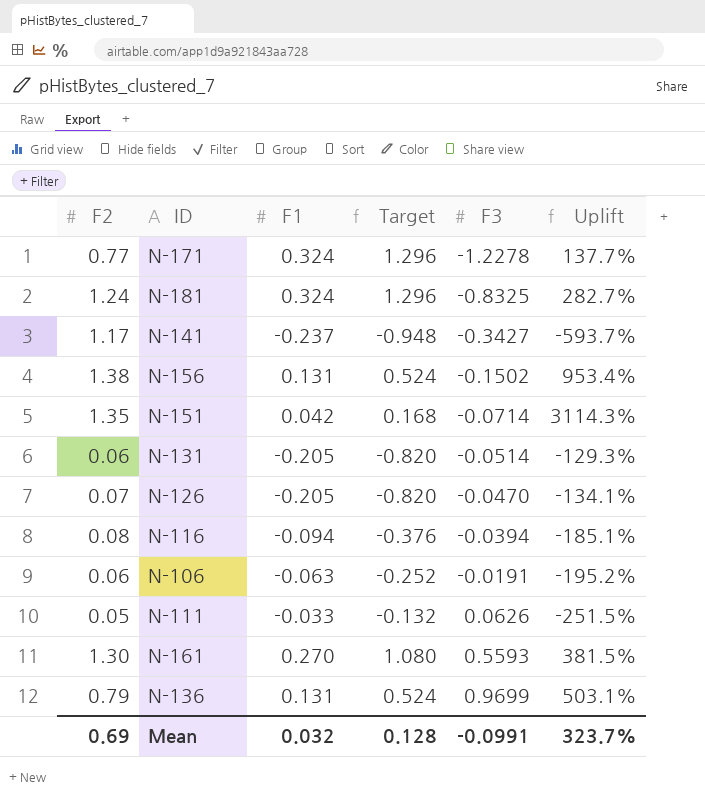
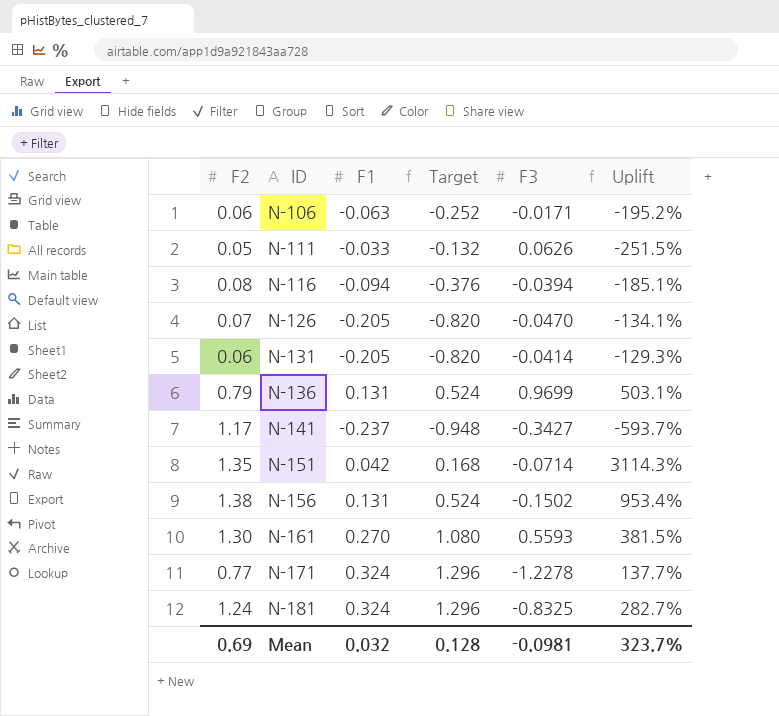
row order: F3 ascending -> ID ascending
N-106 | F3: -0.0191 -> -0.0171
N-131 | F3: -0.0514 -> -0.0414
Mean | F3: -0.0991 -> -0.0981

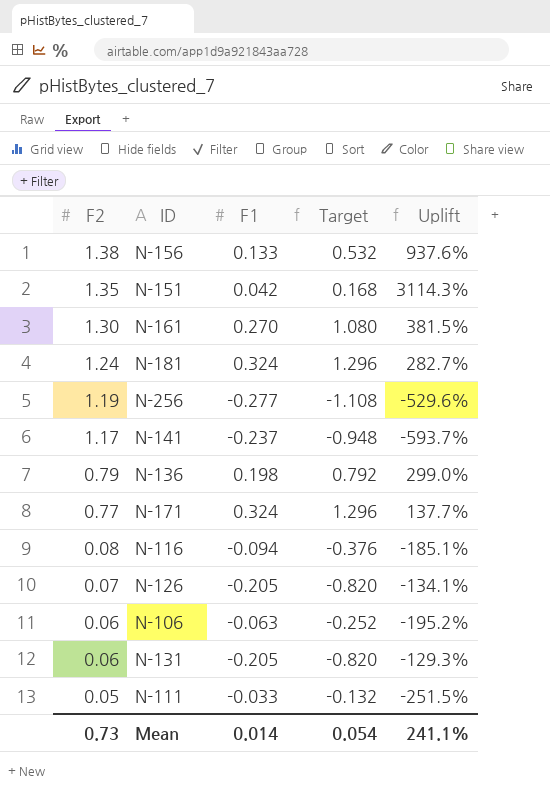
row order: ID ascending -> F2 descending
column F3 | position: 5 -> none
N-156 | F1: 0.131 -> 0.133
N-156 | Target: 0.524 -> 0.532
N-156 | Uplift: 953.4% -> 937.6%
row N-256: none -> 1.19 | -0.277 | -1.108 | -529.6%
N-136 | F1: 0.131 -> 0.198
N-136 | Target: 0.524 -> 0.792
N-136 | Uplift: 503.1% -> 299.0%
Mean | F2: 0.69 -> 0.73
Mean | F1: 0.032 -> 0.014
Mean | Target: 0.128 -> 0.054
Mean | Uplift: 323.7% -> 241.1%

